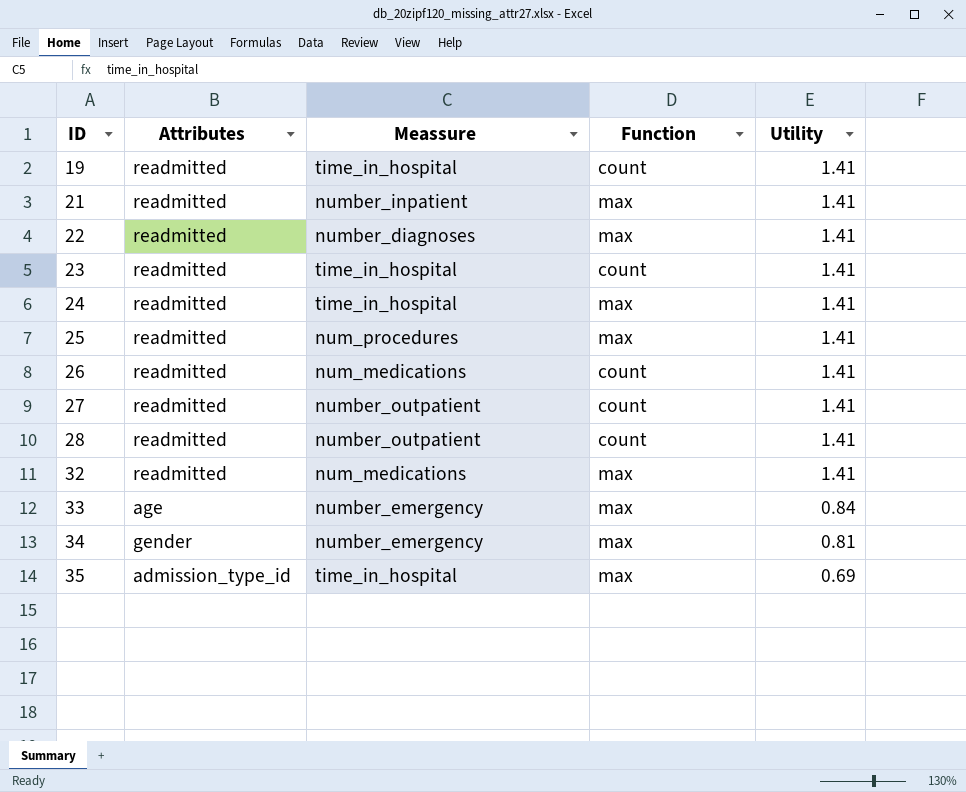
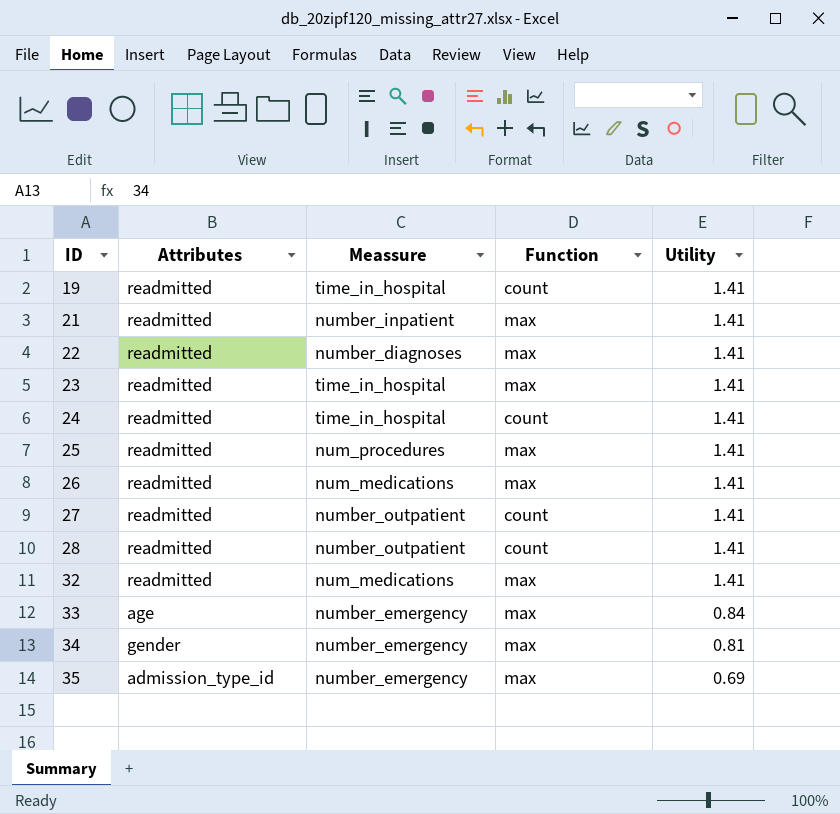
23 | Function: count -> max
24 | Function: max -> count
26 | Function: count -> max
35 | Meassure: time_in_hospital -> number_emergency

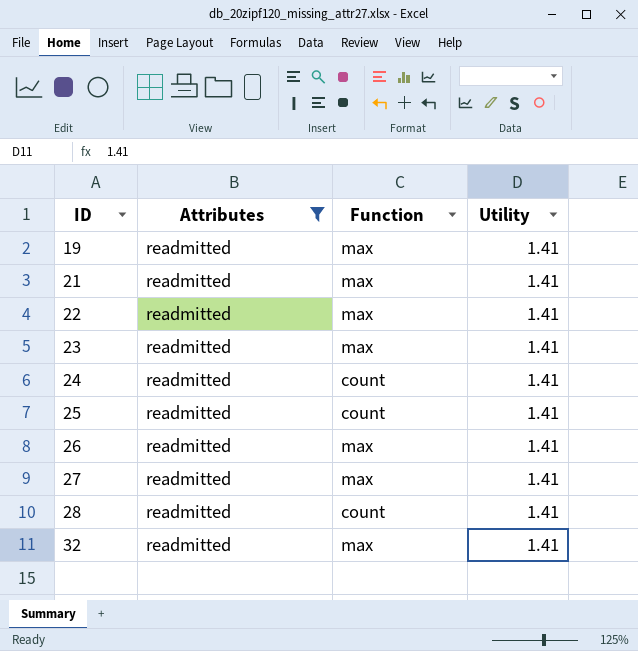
filter: none -> Attributes = readmitted
column Meassure | position: 3 -> none
19 | Function: count -> max
25 | Function: max -> count
27 | Function: count -> max

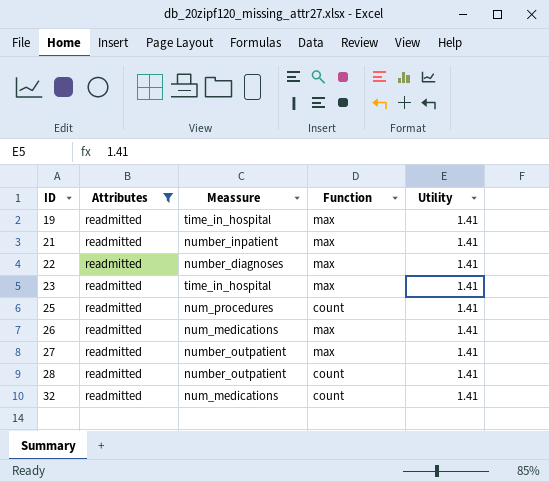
column Meassure | position: none -> 3
row 24: readmitted | count | 1.41 -> none
32 | Function: max -> count

